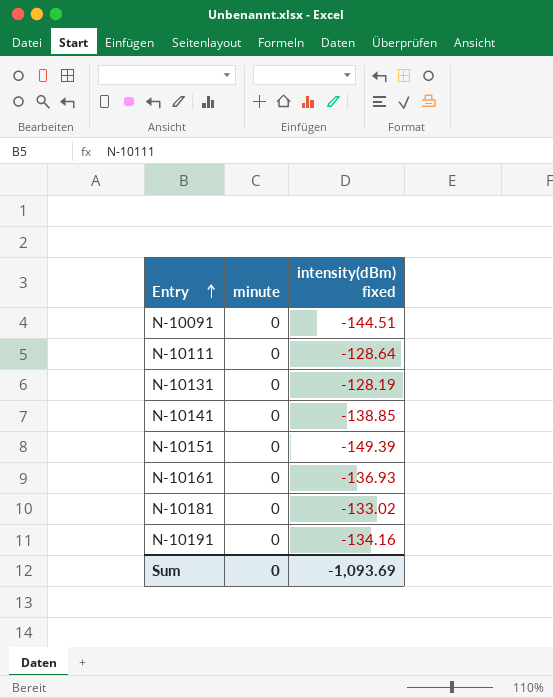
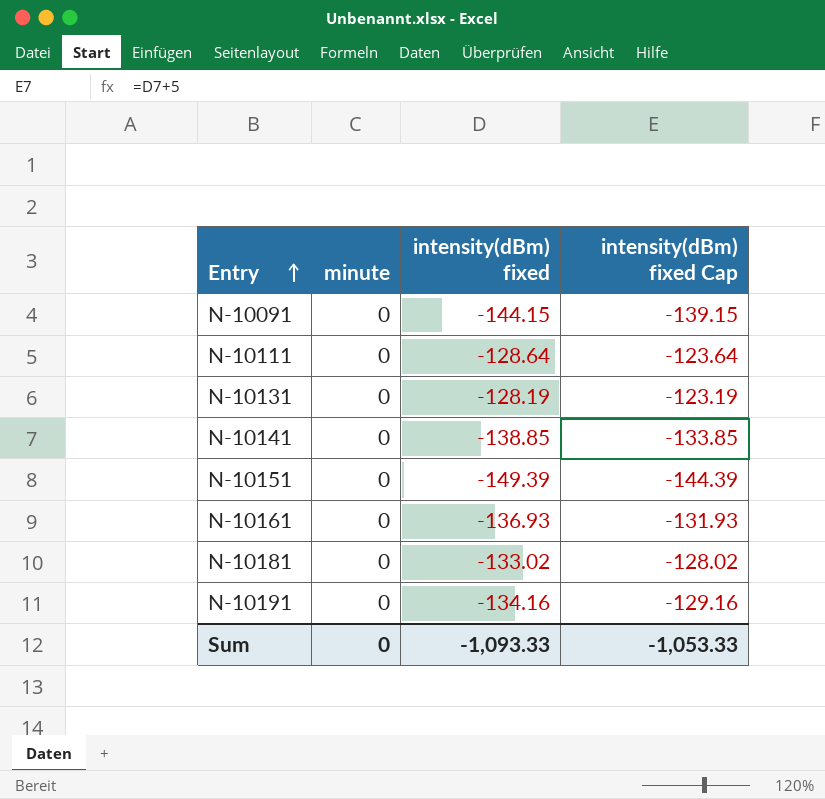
column intensity(dBm) fixed Cap | formula: none -> [intensity(dBm) fixed] + 5
N-10091 | intensity(dBm) fixed: -144.51 -> -144.15
Sum | intensity(dBm) fixed: -1,093.69 -> -1,093.33

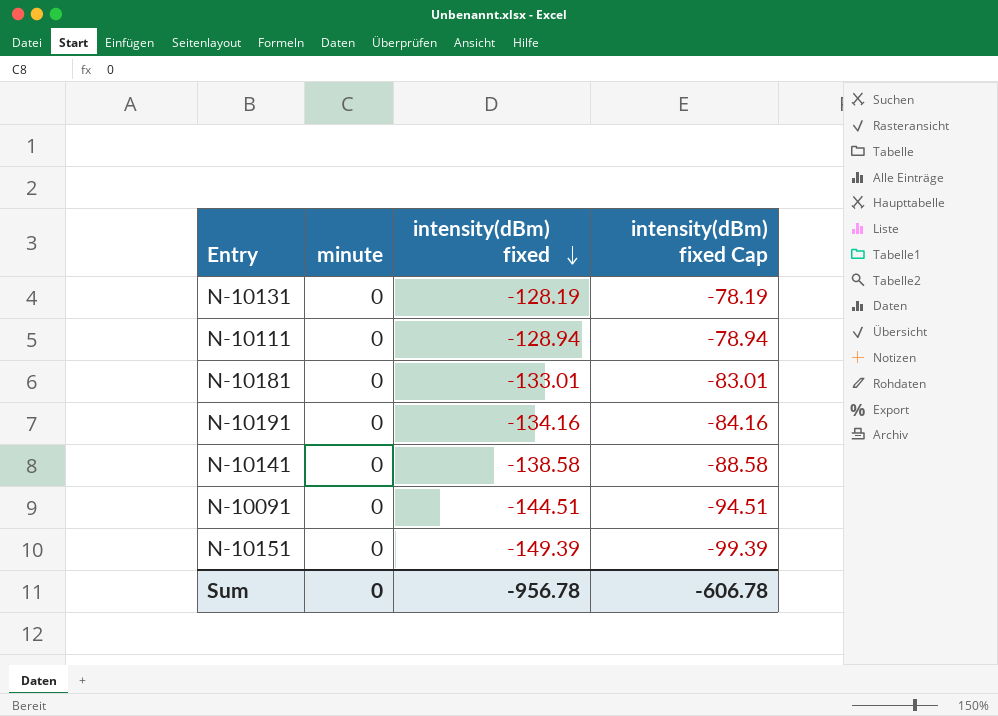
row order: Entry ascending -> intensity(dBm) fixed descending
column intensity(dBm) fixed Cap | formula: [intensity(dBm) fixed] + 5 -> [intensity(dBm) fixed] + 50
row N-10161: 0 | -136.93 | -131.93 -> none
N-10111 | intensity(dBm) fixed: -128.64 -> -128.94
N-10181 | intensity(dBm) fixed: -133.02 -> -133.01
N-10141 | intensity(dBm) fixed: -138.85 -> -138.58
N-10091 | intensity(dBm) fixed: -144.15 -> -144.51
Sum | intensity(dBm) fixed: -1,093.33 -> -956.78
Sum | intensity(dBm) fixed Cap: -1,053.33 -> -606.78

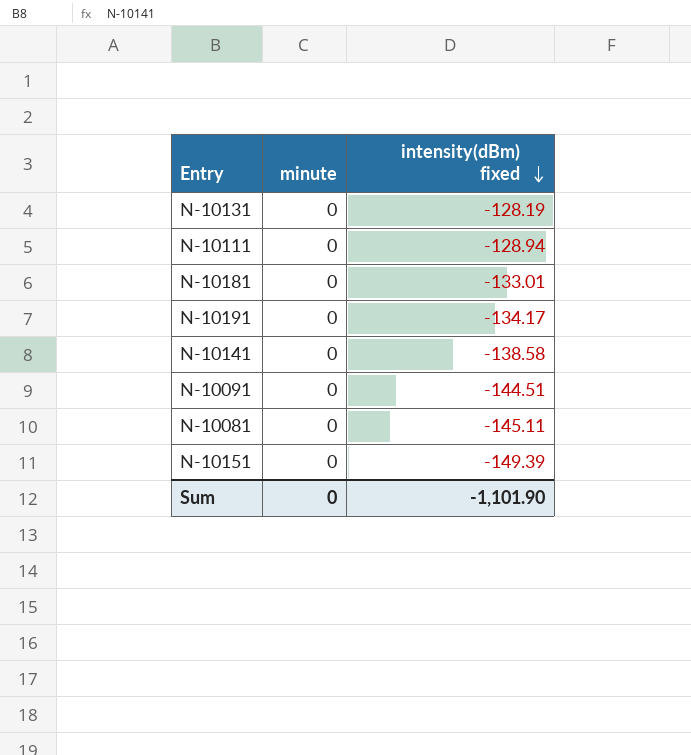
column intensity(dBm) fixed Cap | formula: [intensity(dBm) fixed] + 50 -> none
N-10191 | intensity(dBm) fixed: -134.16 -> -134.17
row N-10081: none -> 0 | -145.11
Sum | intensity(dBm) fixed: -956.78 -> -1,101.90

